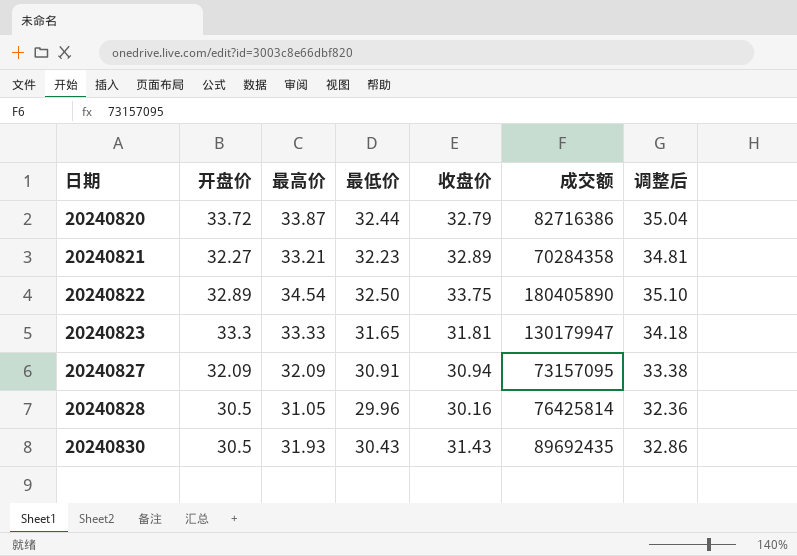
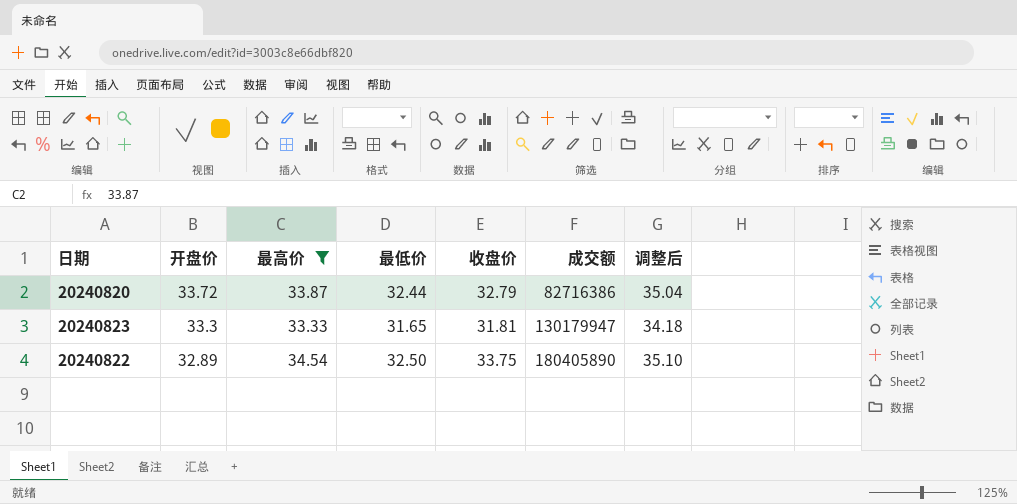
filter: none -> 最高价 >= 33.33
row order: 日期 ascending -> 开盘价 descending

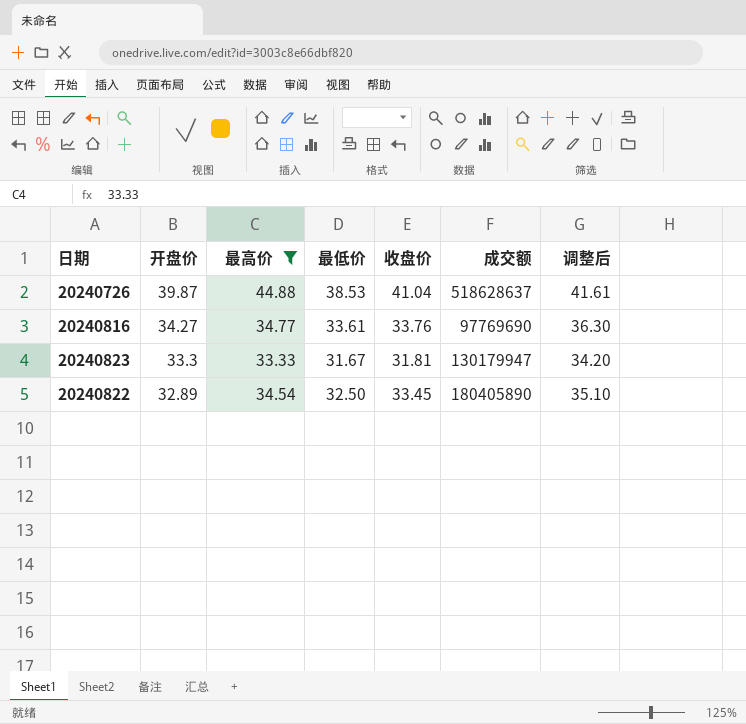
row 20240820: 33.72 | 33.87 | 32.44 | 32.79 | 82716386 | 35.04 -> none
row 20240726: none -> 39.87 | 44.88 | 38.53 | 41.04 | 518628637 | 41.61
row 20240816: none -> 34.27 | 34.77 | 33.61 | 33.76 | 97769690 | 36.30
20240823 | 最低价: 31.65 -> 31.67
20240823 | 调整后: 34.18 -> 34.20
20240822 | 收盘价: 33.75 -> 33.45

